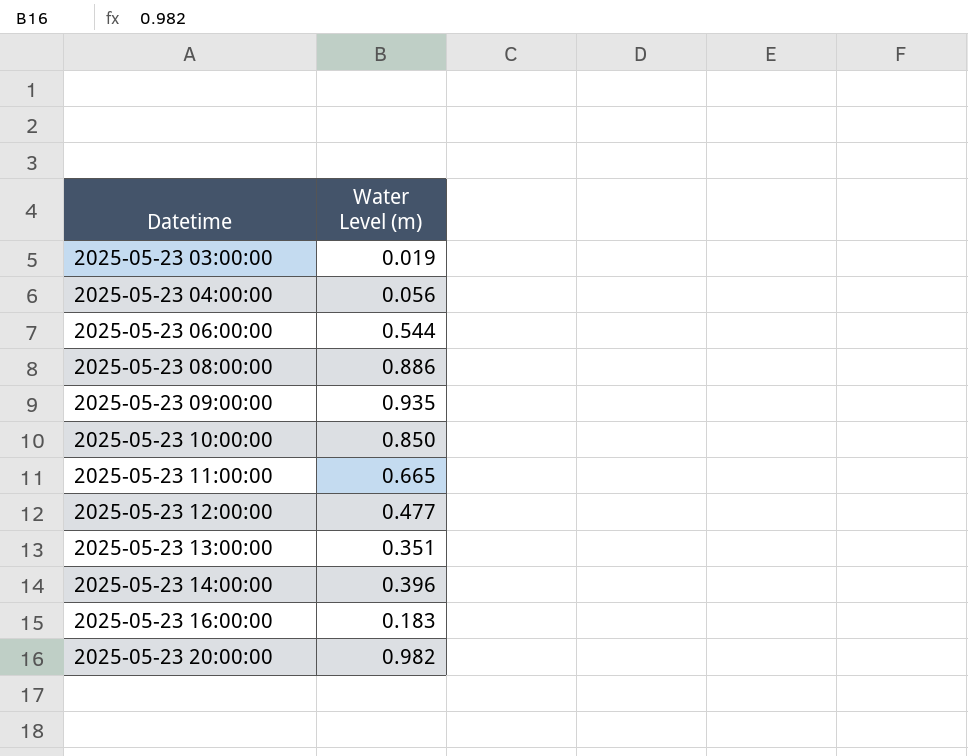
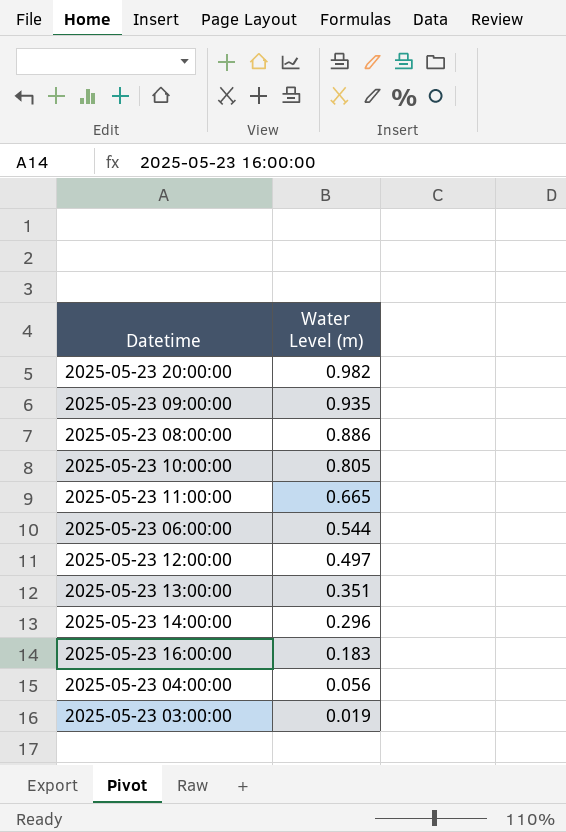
row order: Datetime ascending -> Water Level (m) descending
2025-05-23 10:00:00 | Water Level (m): 0.850 -> 0.805
2025-05-23 12:00:00 | Water Level (m): 0.477 -> 0.497
2025-05-23 14:00:00 | Water Level (m): 0.396 -> 0.296

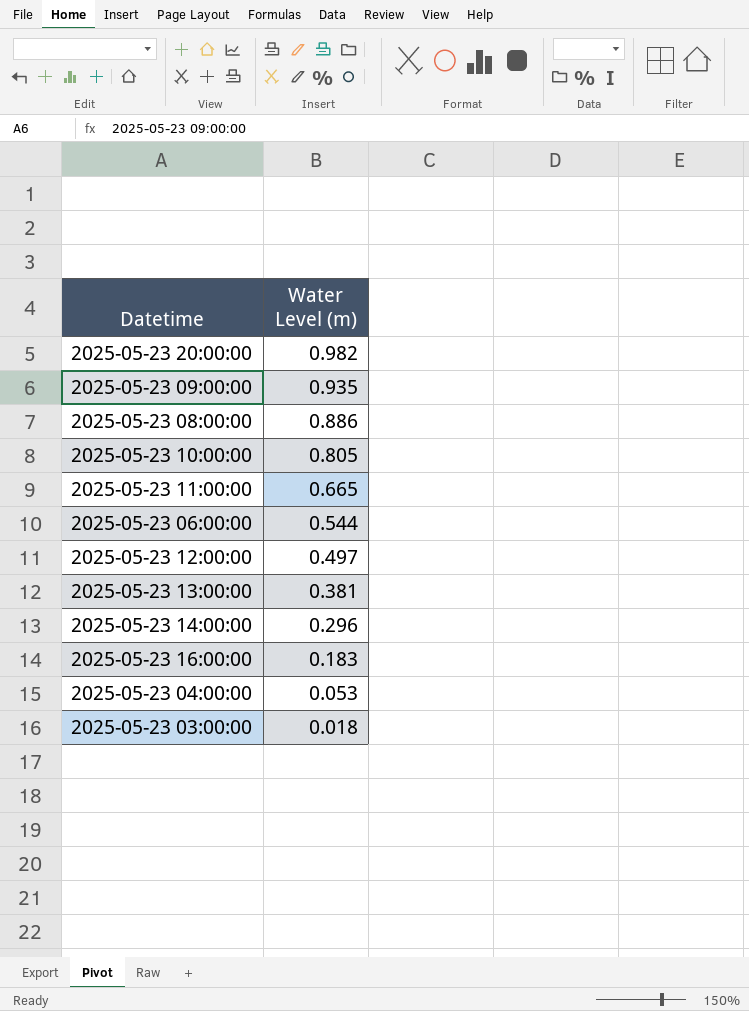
2025-05-23 13:00:00 | Water Level (m): 0.351 -> 0.381
2025-05-23 04:00:00 | Water Level (m): 0.056 -> 0.053
2025-05-23 03:00:00 | Water Level (m): 0.019 -> 0.018

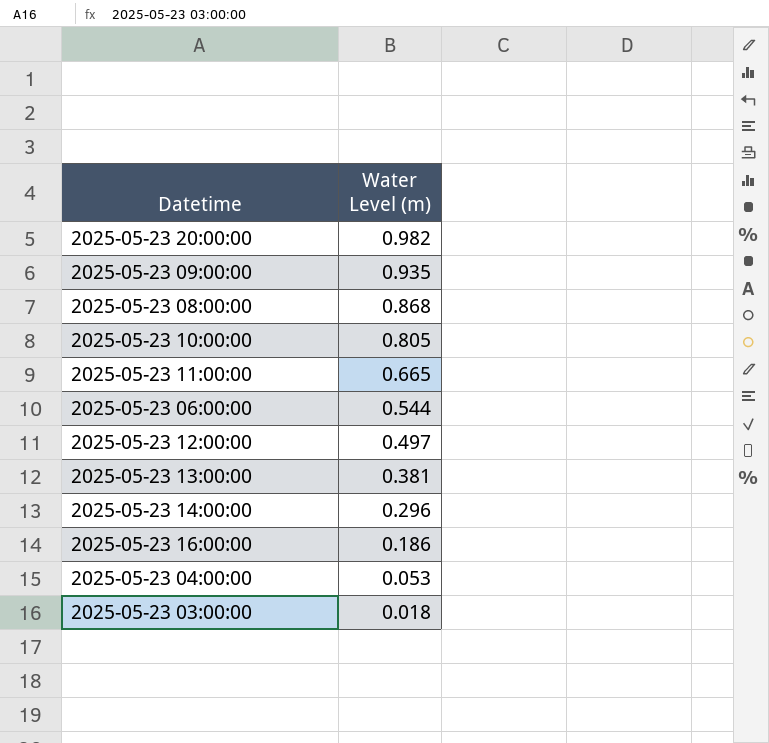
2025-05-23 08:00:00 | Water Level (m): 0.886 -> 0.868
2025-05-23 16:00:00 | Water Level (m): 0.183 -> 0.186

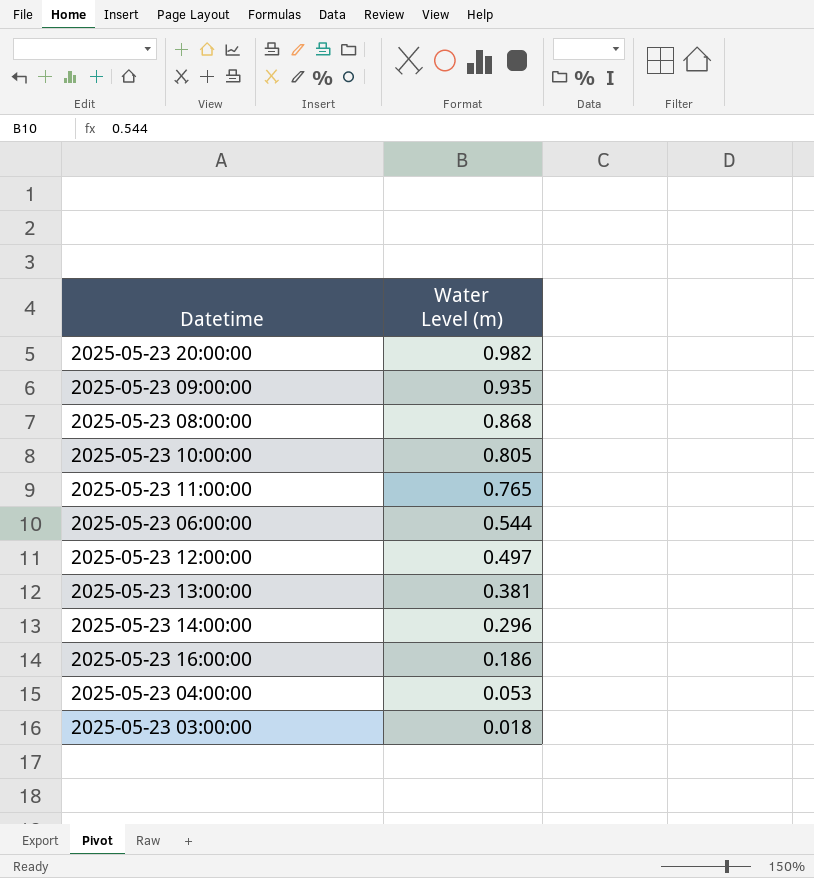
2025-05-23 11:00:00 | Water Level (m): 0.665 -> 0.765

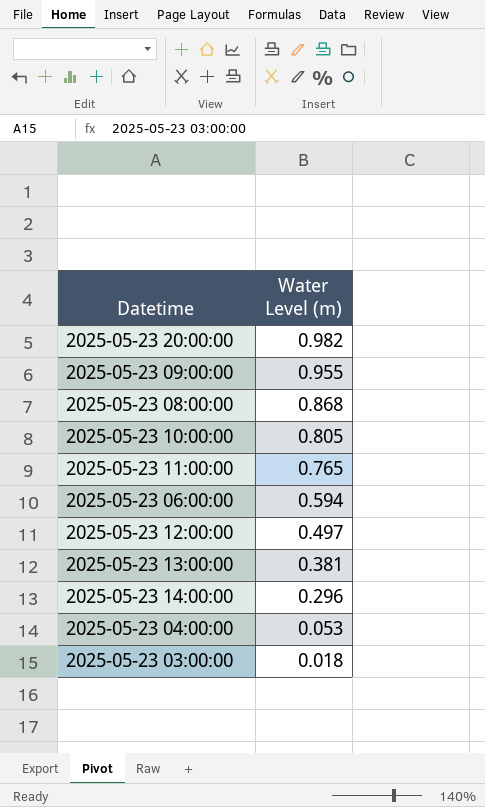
row 2025-05-23 16:00:00: 0.186 -> none
2025-05-23 09:00:00 | Water Level (m): 0.935 -> 0.955
2025-05-23 06:00:00 | Water Level (m): 0.544 -> 0.594

